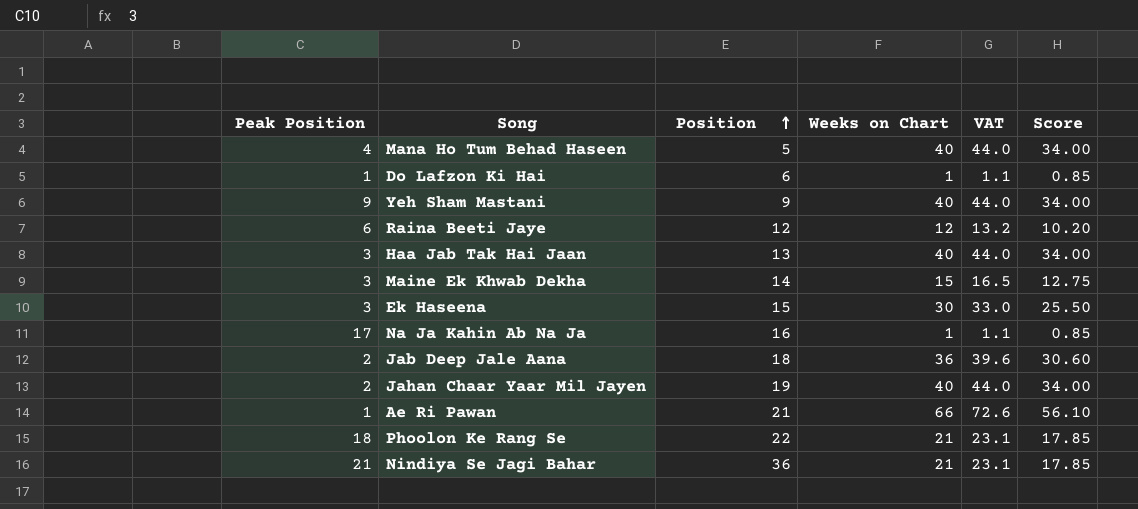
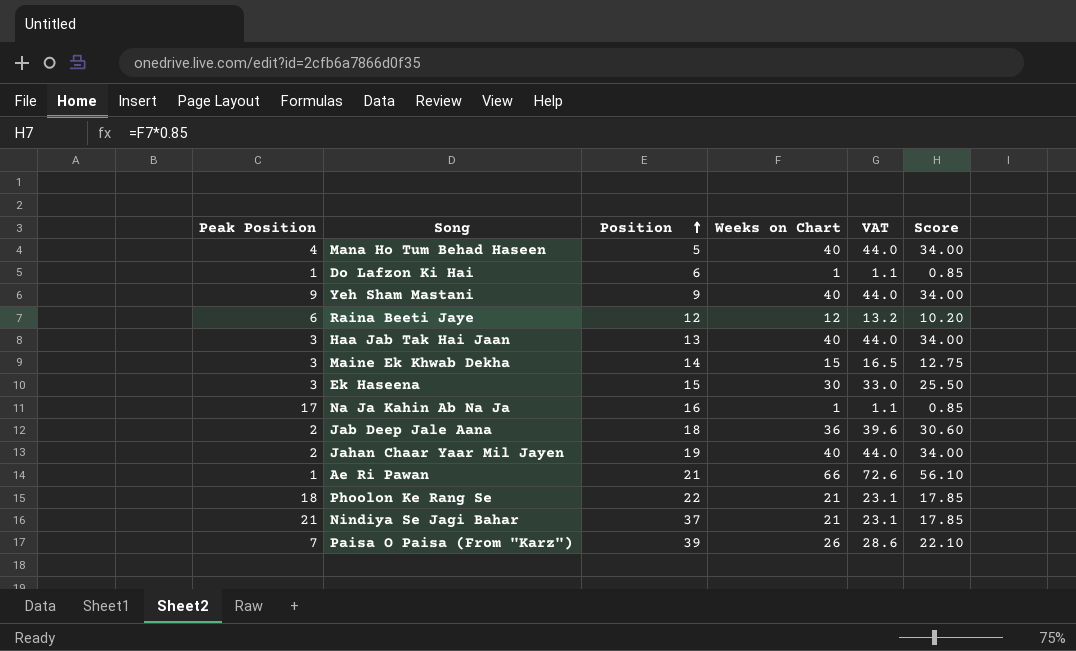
Nindiya Se Jagi Bahar | Position: 36 -> 37
row Paisa O Paisa (From "Karz"): none -> 7 | 39 | 26 | 28.6 | 22.10

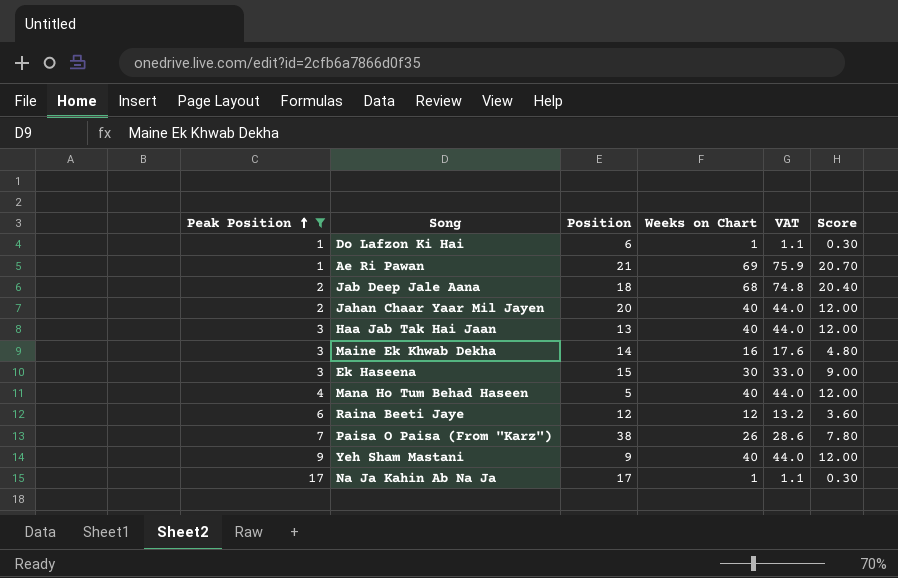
filter: none -> Peak Position <= 17
row order: Position ascending -> Peak Position ascending
column Score | formula: [Weeks on Chart] * 0.85 -> [Weeks on Chart] * 0.3
Ae Ri Pawan | Weeks on Chart: 66 -> 69
Ae Ri Pawan | VAT: 72.6 -> 75.9
Jab Deep Jale Aana | Weeks on Chart: 36 -> 68
Jab Deep Jale Aana | VAT: 39.6 -> 74.8
Jahan Chaar Yaar Mil Jayen | Position: 19 -> 20
Maine Ek Khwab Dekha | Weeks on Chart: 15 -> 16
Maine Ek Khwab Dekha | VAT: 16.5 -> 17.6
Paisa O Paisa (From "Karz") | Position: 39 -> 38
Na Ja Kahin Ab Na Ja | Position: 16 -> 17

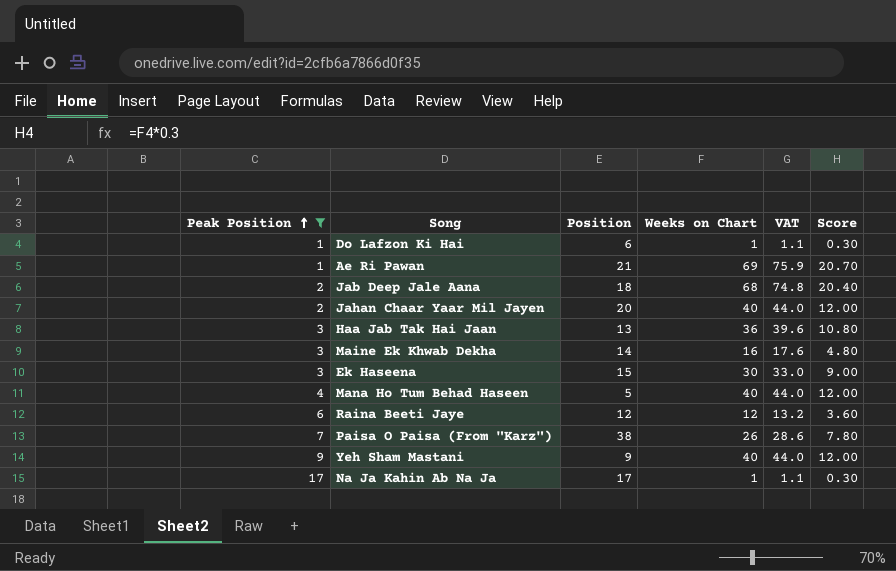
Haa Jab Tak Hai Jaan | Weeks on Chart: 40 -> 36
Haa Jab Tak Hai Jaan | VAT: 44.0 -> 39.6
Haa Jab Tak Hai Jaan | Score: 12.00 -> 10.80

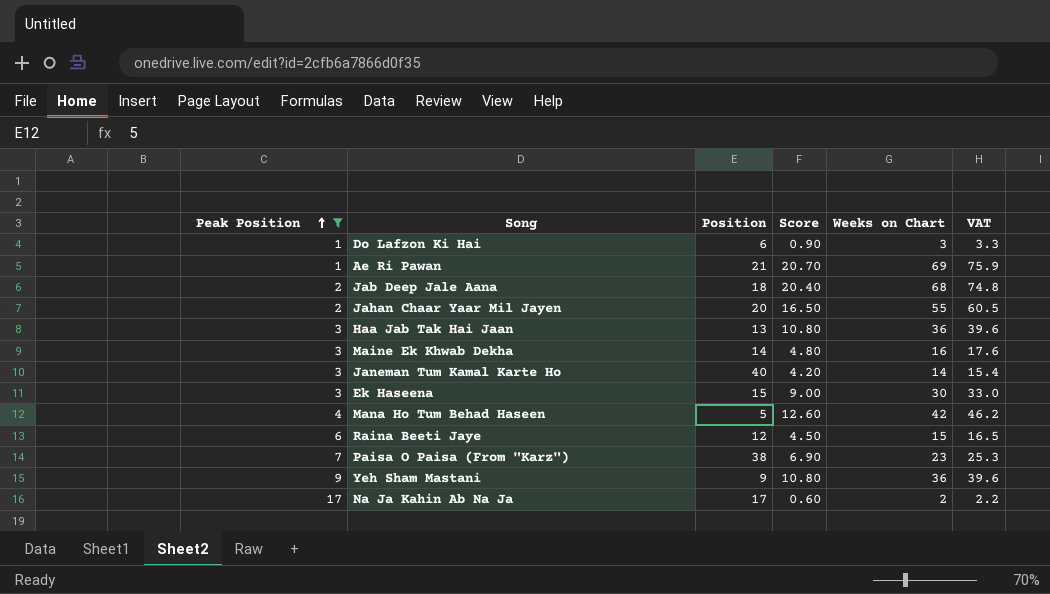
column Score | position: 6 -> 4
Do Lafzon Ki Hai | Score: 0.30 -> 0.90
Do Lafzon Ki Hai | Weeks on Chart: 1 -> 3
Do Lafzon Ki Hai | VAT: 1.1 -> 3.3
Jahan Chaar Yaar Mil Jayen | Score: 12.00 -> 16.50
Jahan Chaar Yaar Mil Jayen | Weeks on Chart: 40 -> 55
Jahan Chaar Yaar Mil Jayen | VAT: 44.0 -> 60.5
row Janeman Tum Kamal Karte Ho: none -> 3 | 40 | 4.20 | 14 | 15.4
Mana Ho Tum Behad Haseen | Score: 12.00 -> 12.60
Mana Ho Tum Behad Haseen | Weeks on Chart: 40 -> 42
Mana Ho Tum Behad Haseen | VAT: 44.0 -> 46.2
Raina Beeti Jaye | Score: 3.60 -> 4.50
Raina Beeti Jaye | Weeks on Chart: 12 -> 15
Raina Beeti Jaye | VAT: 13.2 -> 16.5
Paisa O Paisa (From "Karz") | Score: 7.80 -> 6.90
Paisa O Paisa (From "Karz") | Weeks on Chart: 26 -> 23
Paisa O Paisa (From "Karz") | VAT: 28.6 -> 25.3
Yeh Sham Mastani | Score: 12.00 -> 10.80
Yeh Sham Mastani | Weeks on Chart: 40 -> 36
Yeh Sham Mastani | VAT: 44.0 -> 39.6
Na Ja Kahin Ab Na Ja | Score: 0.30 -> 0.60
Na Ja Kahin Ab Na Ja | Weeks on Chart: 1 -> 2
Na Ja Kahin Ab Na Ja | VAT: 1.1 -> 2.2

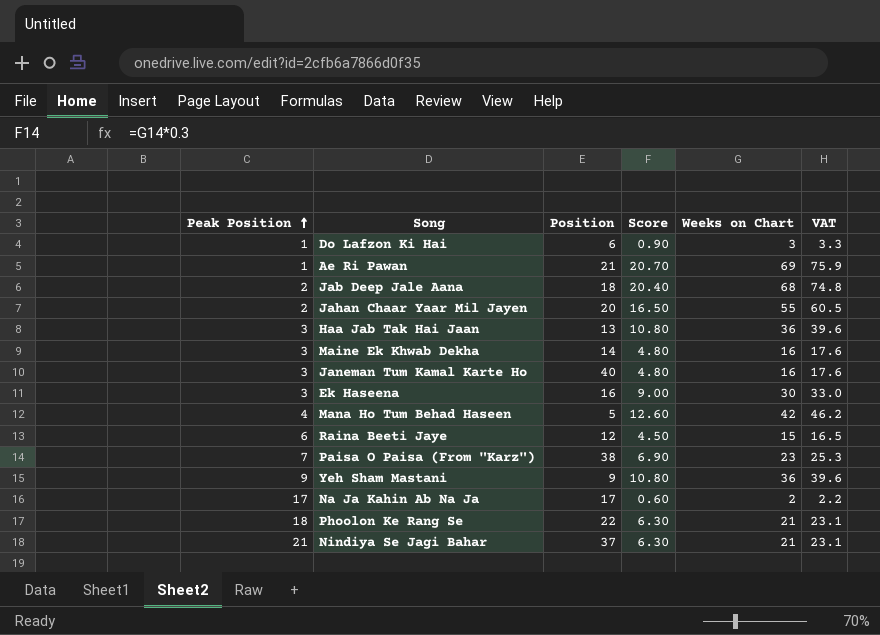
filter: Peak Position <= 17 -> none
Janeman Tum Kamal Karte Ho | Score: 4.20 -> 4.80
Janeman Tum Kamal Karte Ho | Weeks on Chart: 14 -> 16
Janeman Tum Kamal Karte Ho | VAT: 15.4 -> 17.6
Ek Haseena | Position: 15 -> 16

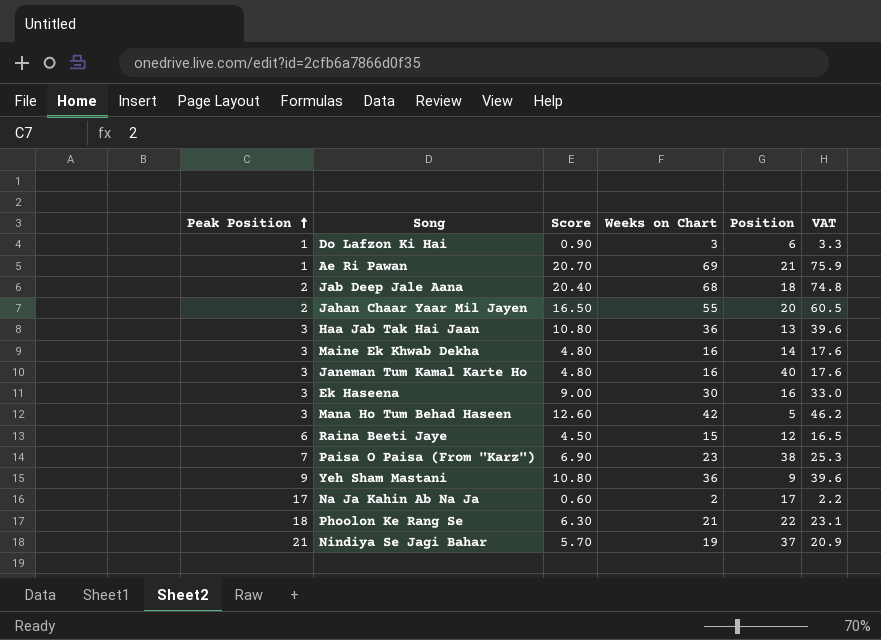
column Position | position: 3 -> 5
Mana Ho Tum Behad Haseen | Peak Position: 4 -> 3
Nindiya Se Jagi Bahar | Score: 6.30 -> 5.70
Nindiya Se Jagi Bahar | Weeks on Chart: 21 -> 19
Nindiya Se Jagi Bahar | VAT: 23.1 -> 20.9

